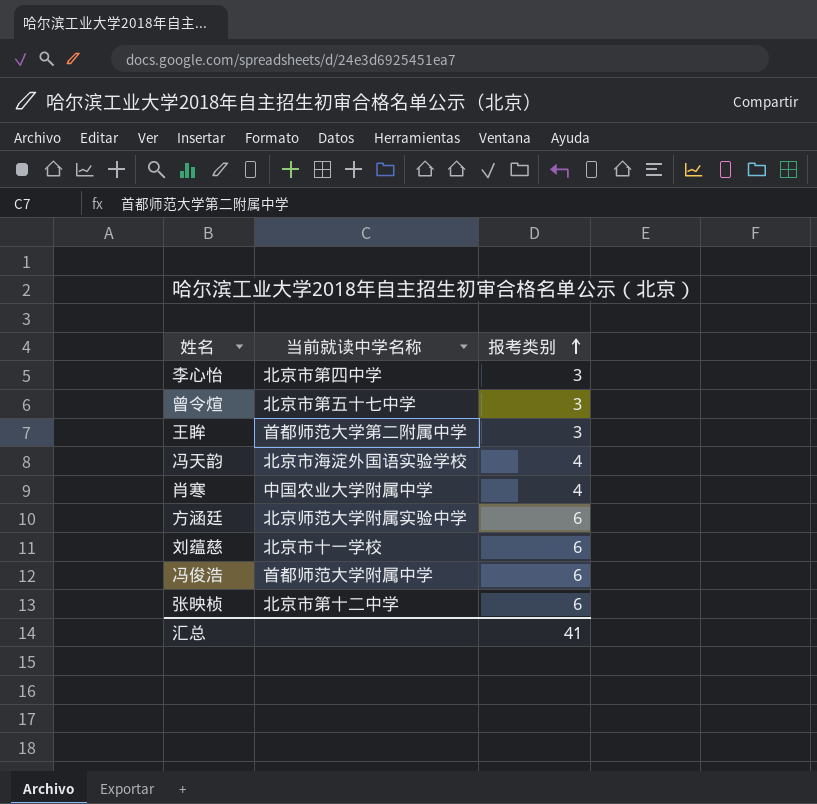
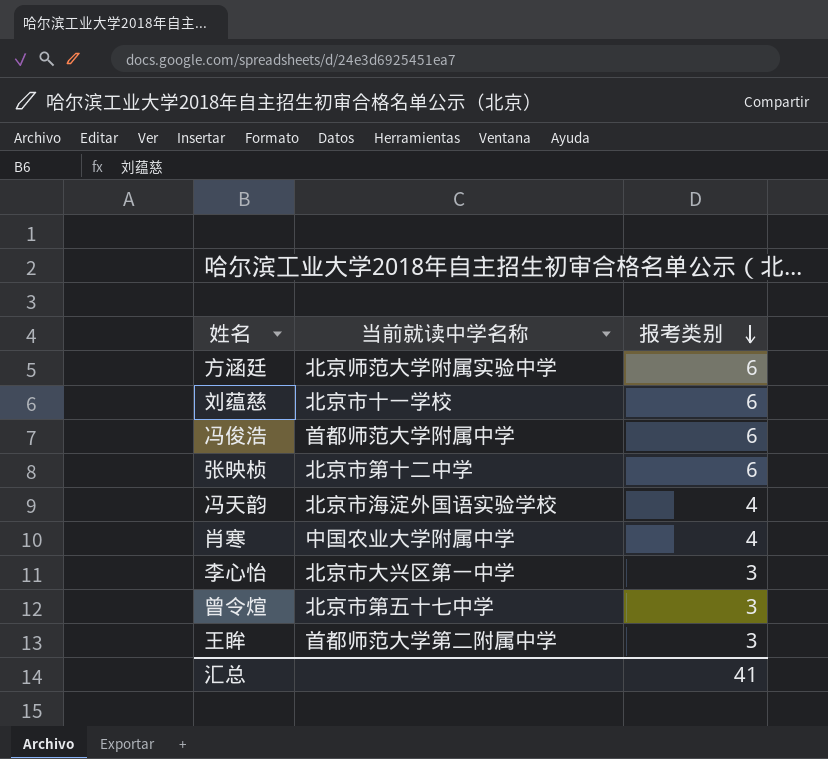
row order: 报考类别 ascending -> 报考类别 descending
李心怡 | 当前就读中学名称: 北京市第四中学 -> 北京市大兴区第一中学

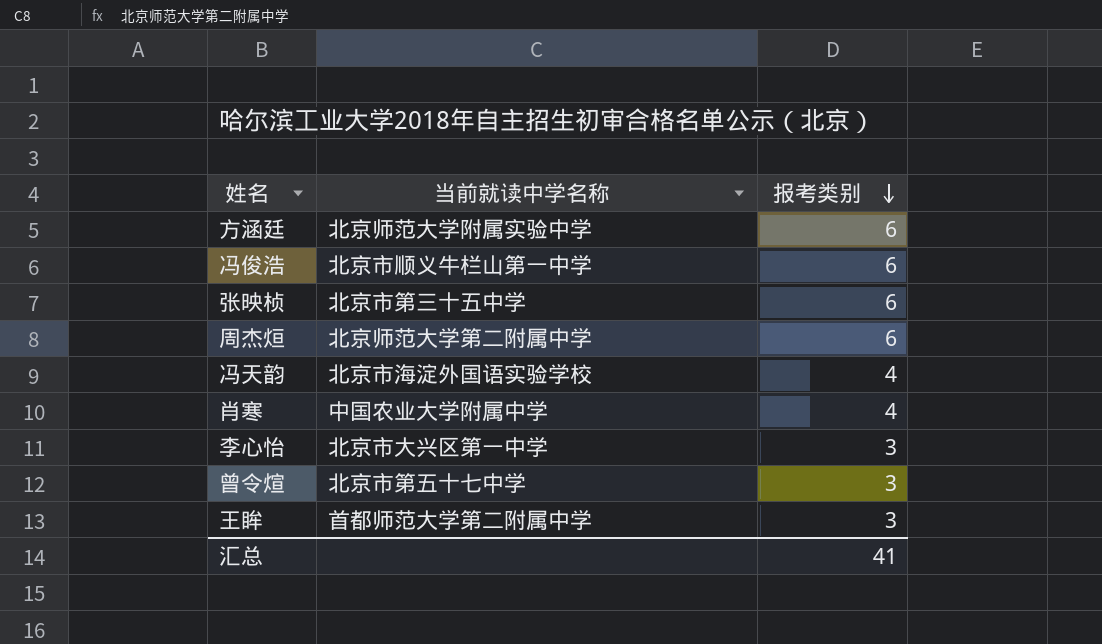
row 刘蕴慈: 北京市十一学校 | 6 -> none
冯俊浩 | 当前就读中学名称: 首都师范大学附属中学 -> 北京市顺义牛栏山第一中学
张映桢 | 当前就读中学名称: 北京市第十二中学 -> 北京市第三十五中学
row 周杰烜: none -> 北京师范大学第二附属中学 | 6

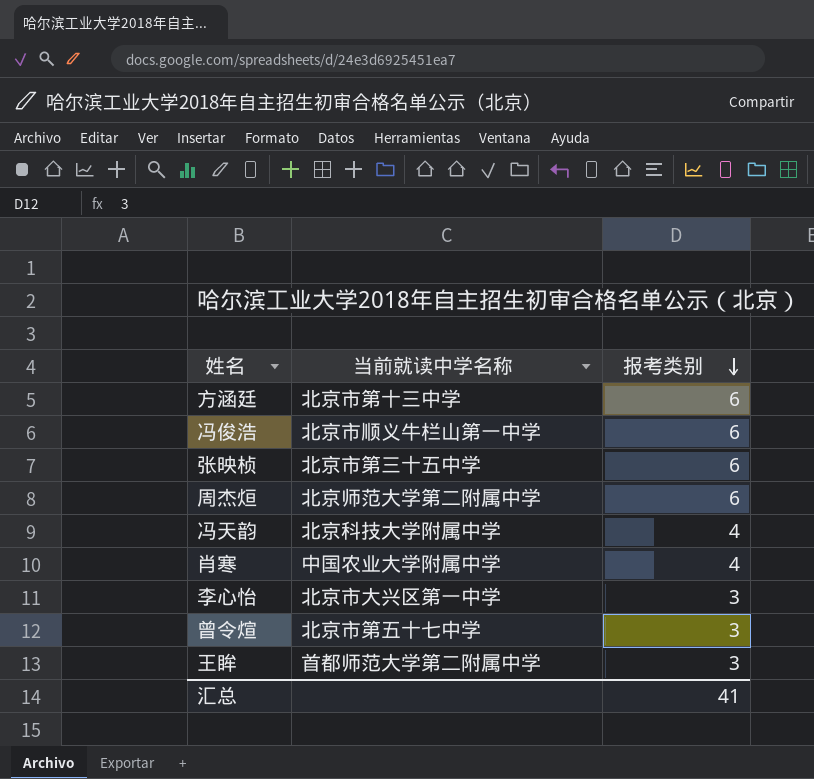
方涵廷 | 当前就读中学名称: 北京师范大学附属实验中学 -> 北京市第十三中学
冯天韵 | 当前就读中学名称: 北京市海淀外国语实验学校 -> 北京科技大学附属中学

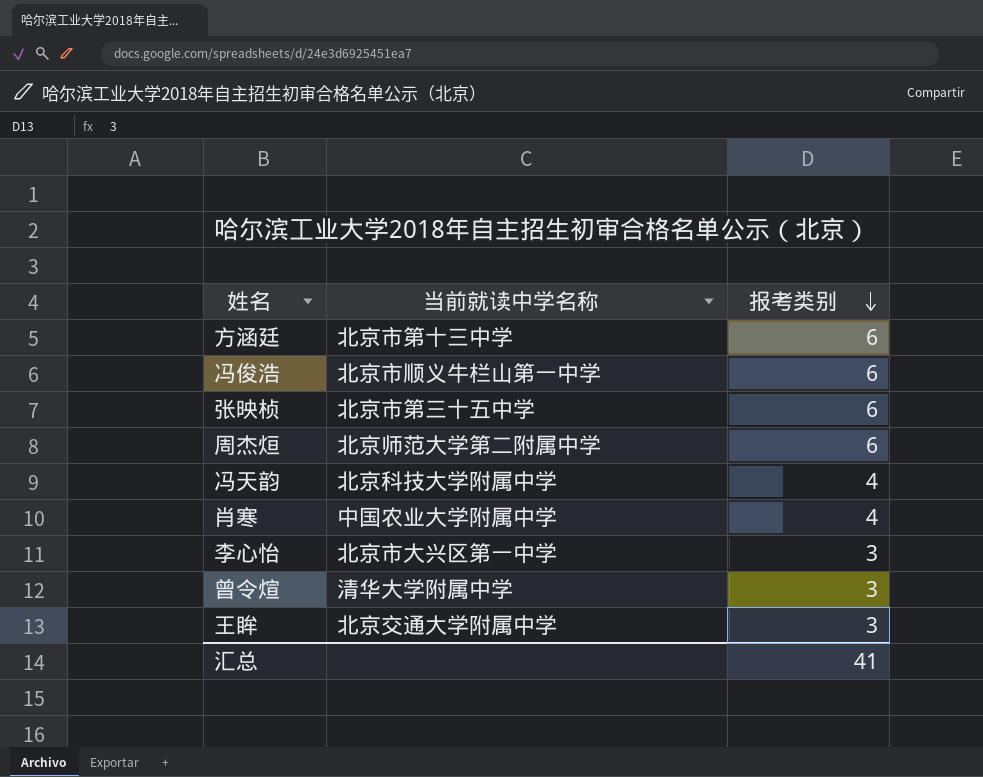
曾令煊 | 当前就读中学名称: 北京市第五十七中学 -> 清华大学附属中学
王眸 | 当前就读中学名称: 首都师范大学第二附属中学 -> 北京交通大学附属中学

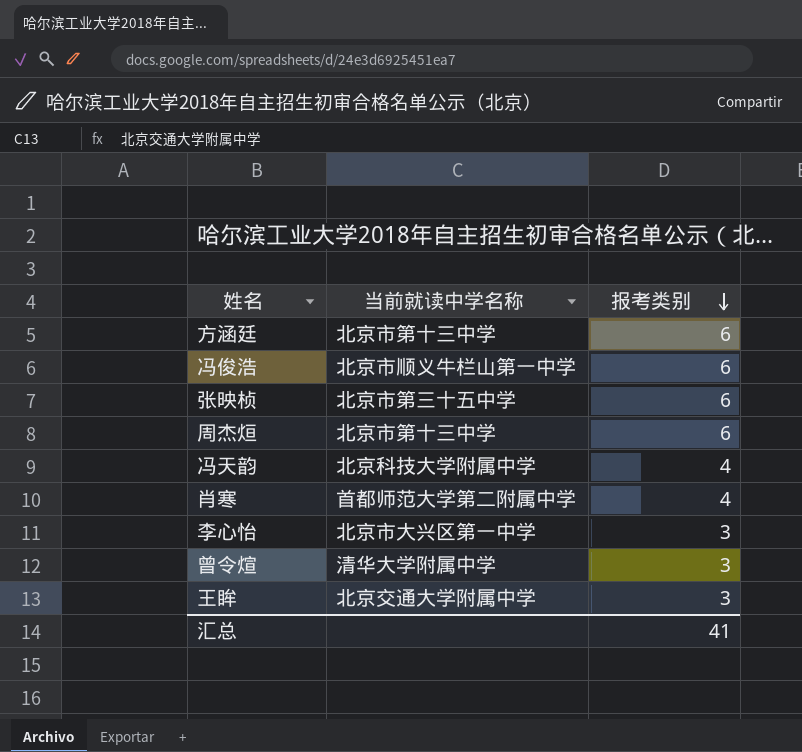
周杰烜 | 当前就读中学名称: 北京师范大学第二附属中学 -> 北京市第十三中学
肖寒 | 当前就读中学名称: 中国农业大学附属中学 -> 首都师范大学第二附属中学

